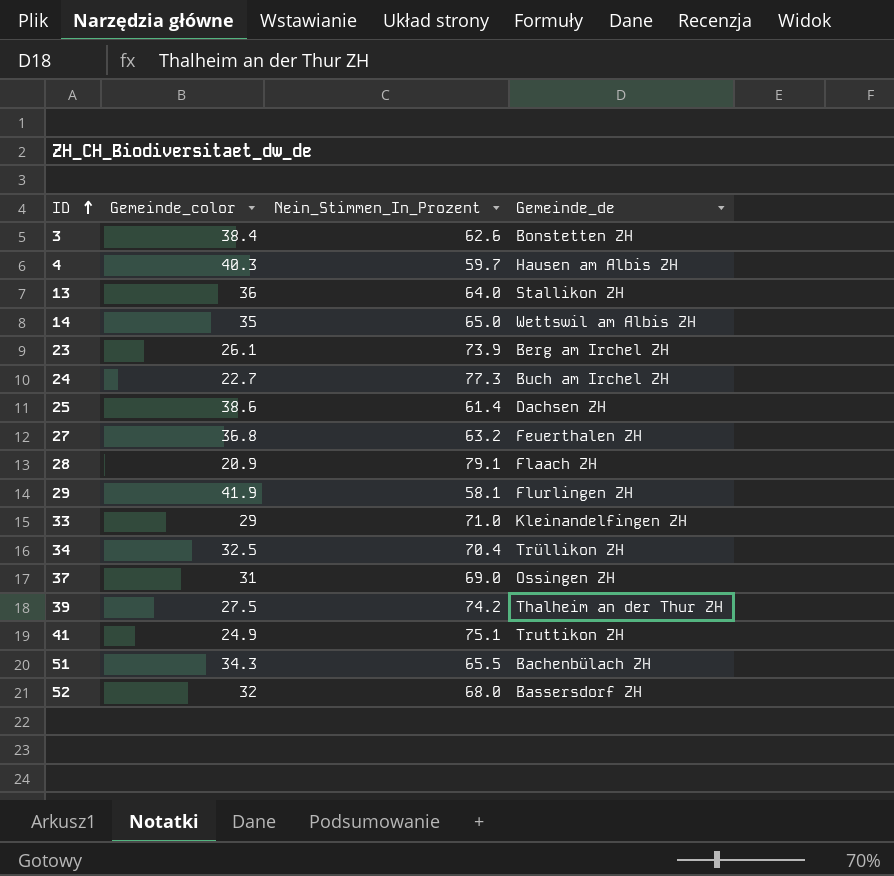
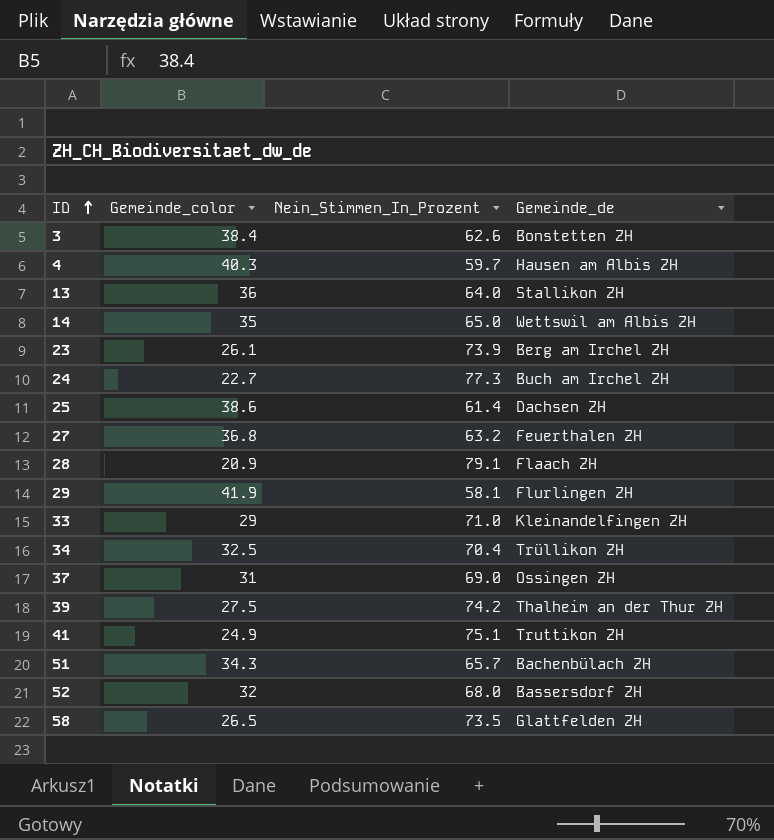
51 | Nein_Stimmen_In_Prozent: 65.5 -> 65.7
row 58: none -> 26.5 | 73.5 | Glattfelden ZH

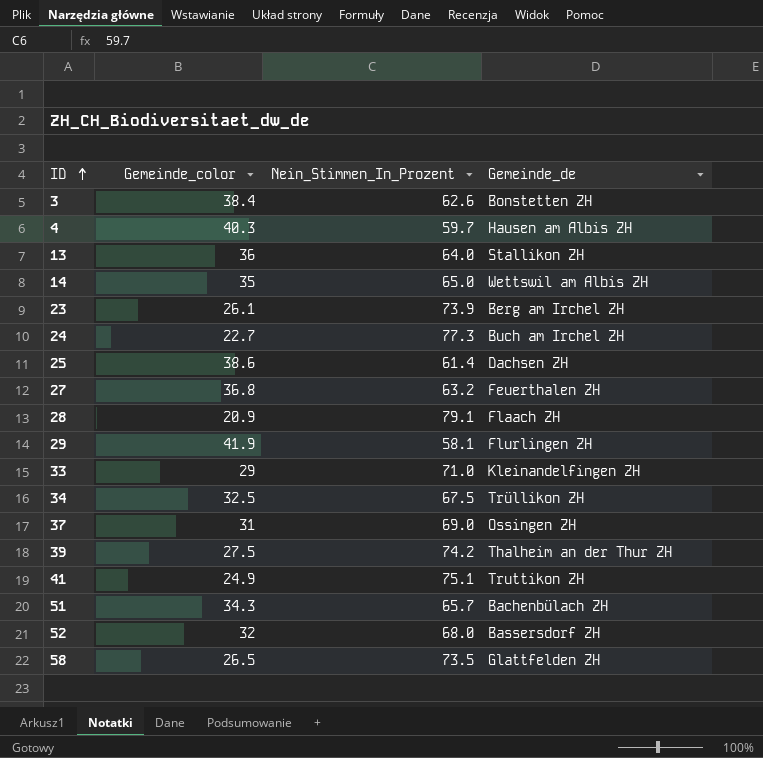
34 | Nein_Stimmen_In_Prozent: 70.4 -> 67.5

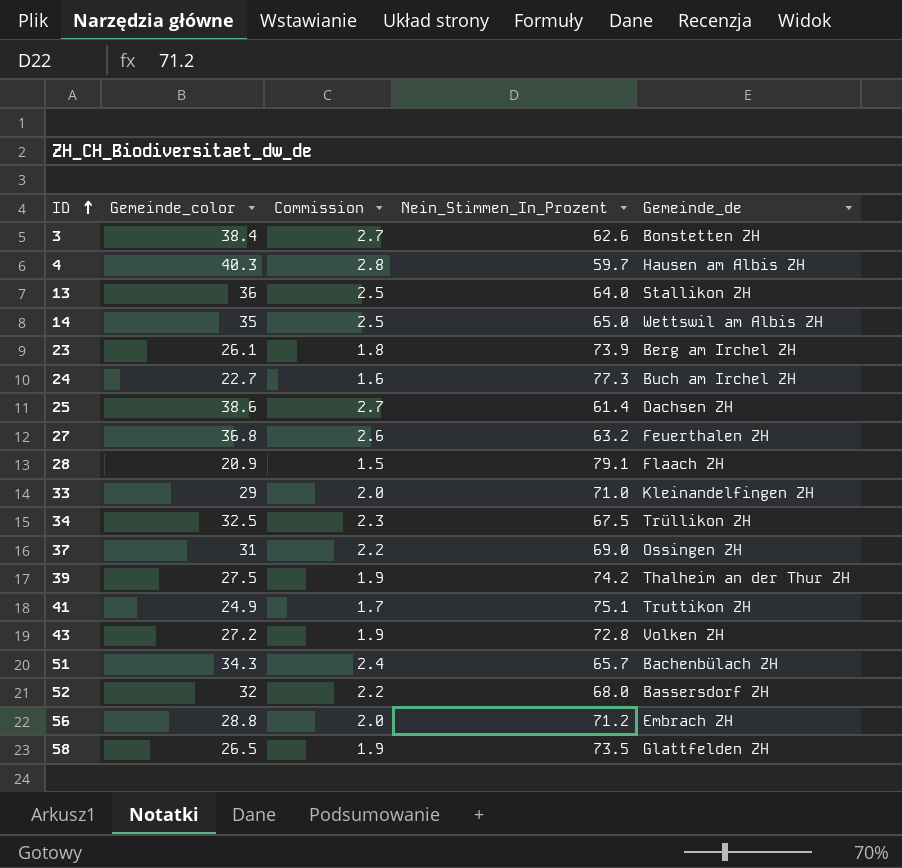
column Commission | formula: none -> [Gemeinde_color] * 0.07
row 29: 41.9 | 58.1 | Flurlingen ZH -> none
row 43: none -> 27.2 | 1.9 | 72.8 | Volken ZH
row 56: none -> 28.8 | 2.0 | 71.2 | Embrach ZH

